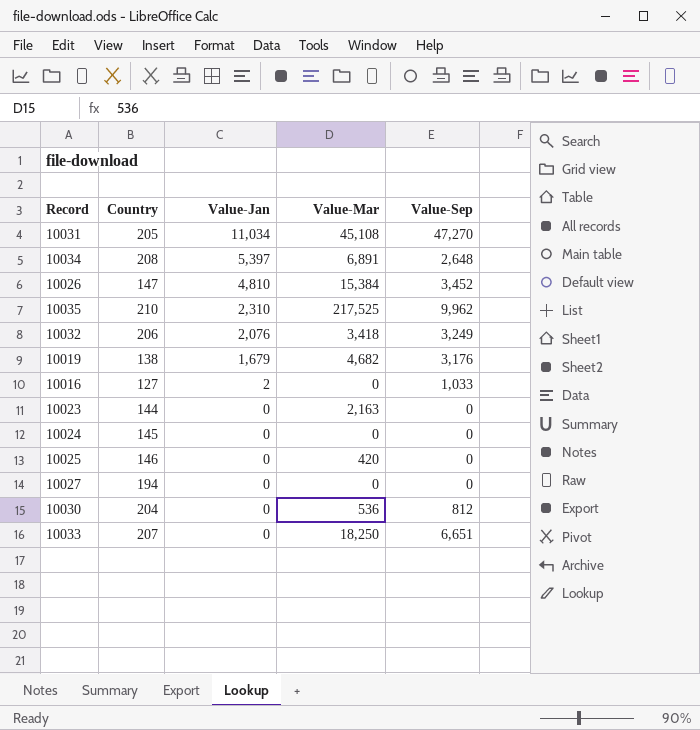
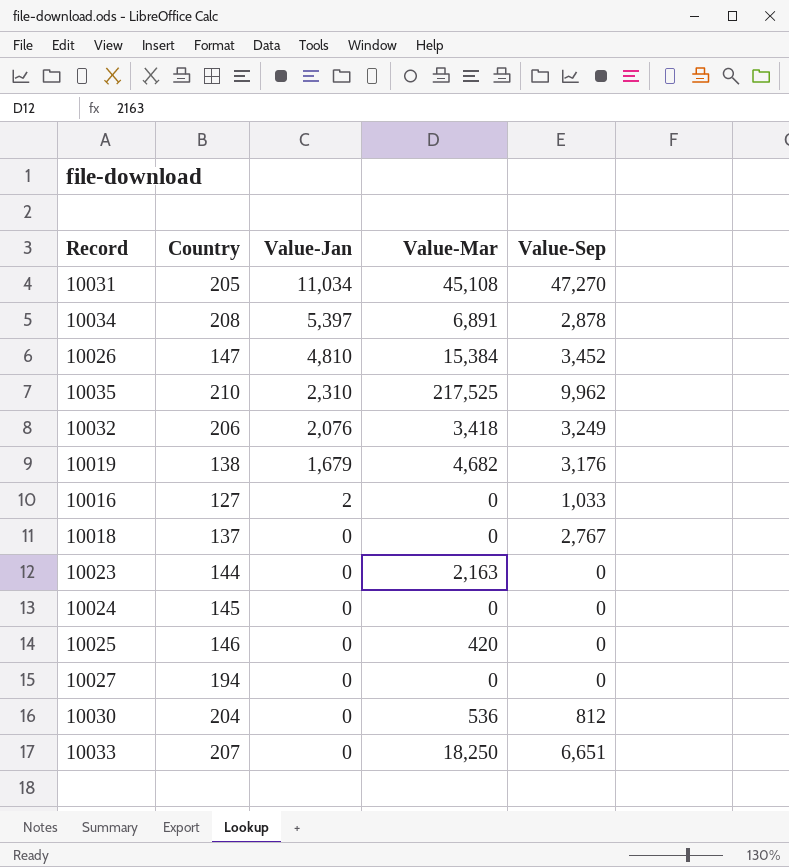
10034 | Value-Sep: 2,648 -> 2,878
row 10018: none -> 137 | 0 | 0 | 2,767

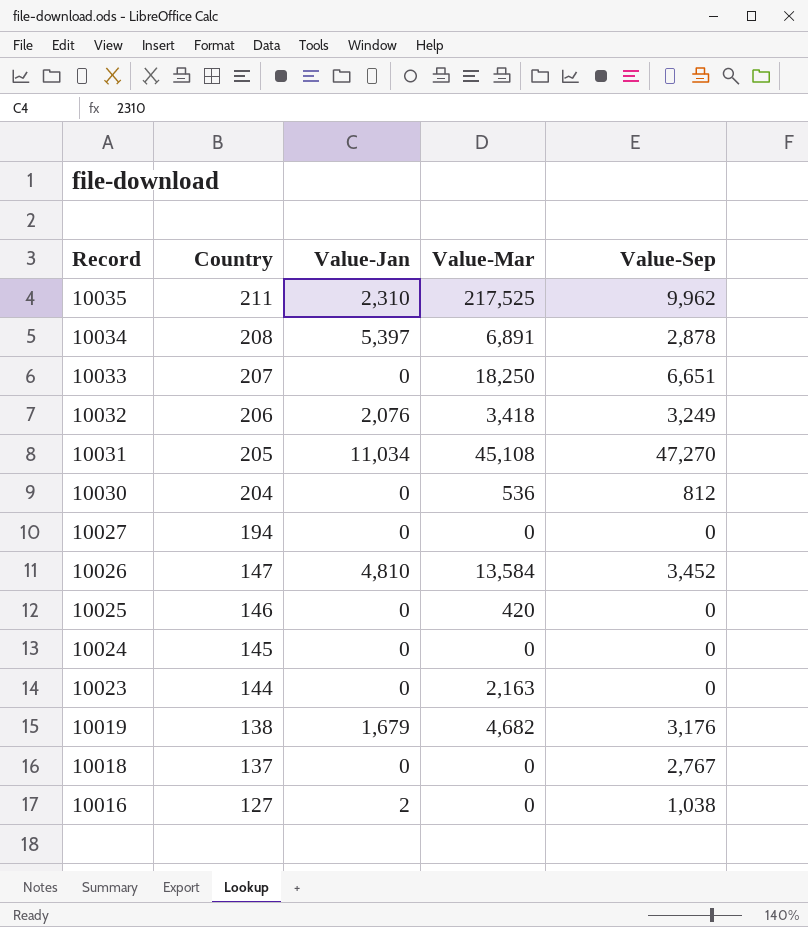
row order: Value-Jan descending -> Record descending
10035 | Country: 210 -> 211
10026 | Value-Mar: 15,384 -> 13,584
10016 | Value-Sep: 1,033 -> 1,038

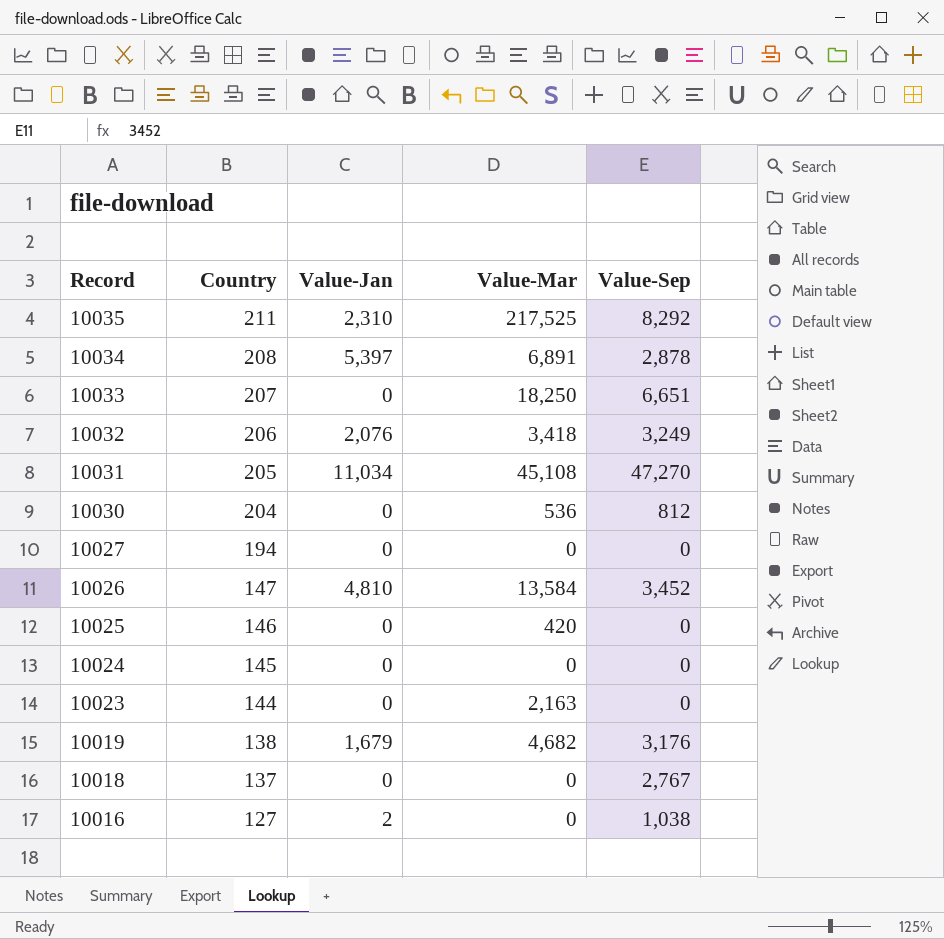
10035 | Value-Sep: 9,962 -> 8,292

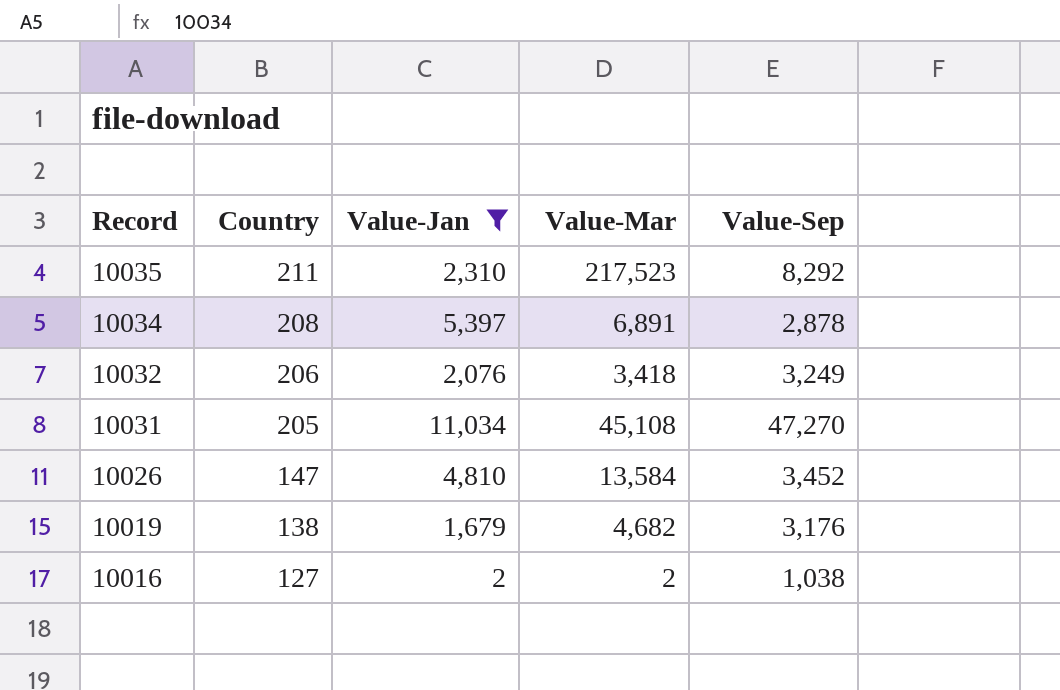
filter: none -> Value-Jan != 0
10035 | Value-Mar: 217,525 -> 217,523
10016 | Value-Mar: 0 -> 2

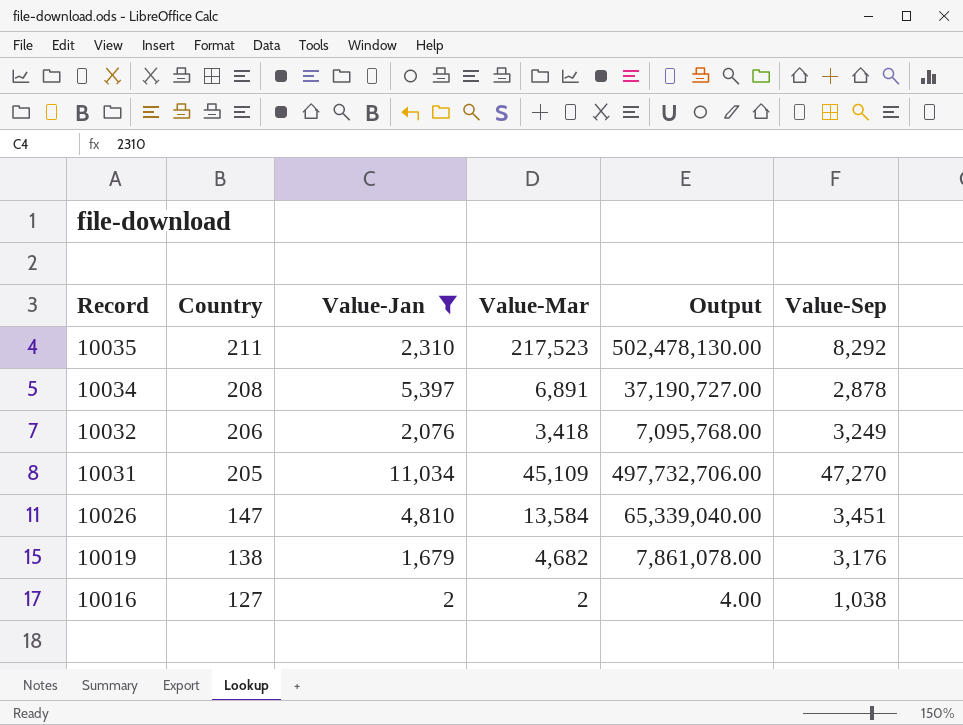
column Output | formula: none -> [Value-Jan] * [Value-Mar]
10031 | Value-Mar: 45,108 -> 45,109
10026 | Value-Sep: 3,452 -> 3,451

